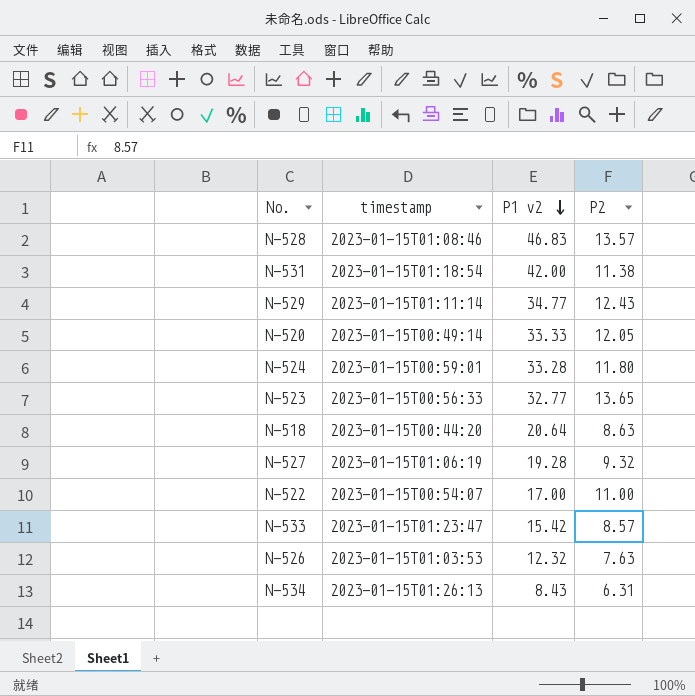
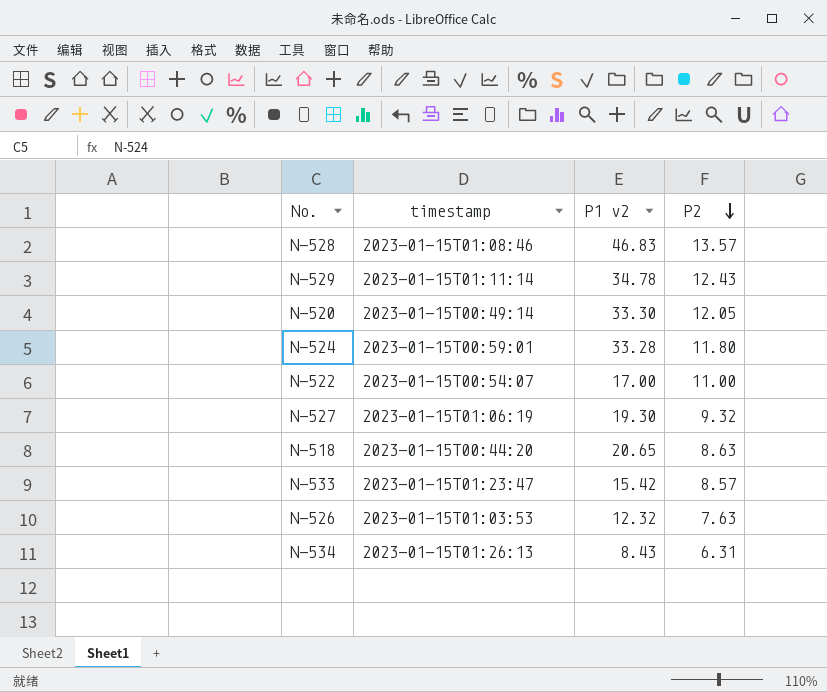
row order: P1 v2 descending -> P2 descending
row N-531: 2023-01-15T01:18:54 | 42.00 | 11.38 -> none
row N-523: 2023-01-15T00:56:33 | 32.77 | 13.65 -> none
N-529 | P1 v2: 34.77 -> 34.78
N-520 | P1 v2: 33.33 -> 33.30
N-527 | P1 v2: 19.28 -> 19.30
N-518 | P1 v2: 20.64 -> 20.65

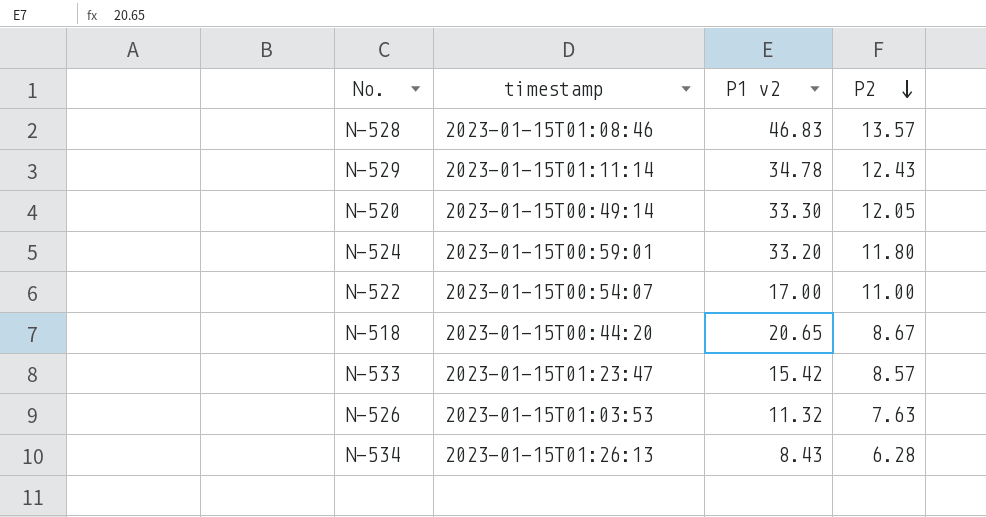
row N-527: 2023-01-15T01:06:19 | 19.30 | 9.32 -> none
N-524 | P1 v2: 33.28 -> 33.20
N-518 | P2: 8.63 -> 8.67
N-526 | P1 v2: 12.32 -> 11.32
N-534 | P2: 6.31 -> 6.28

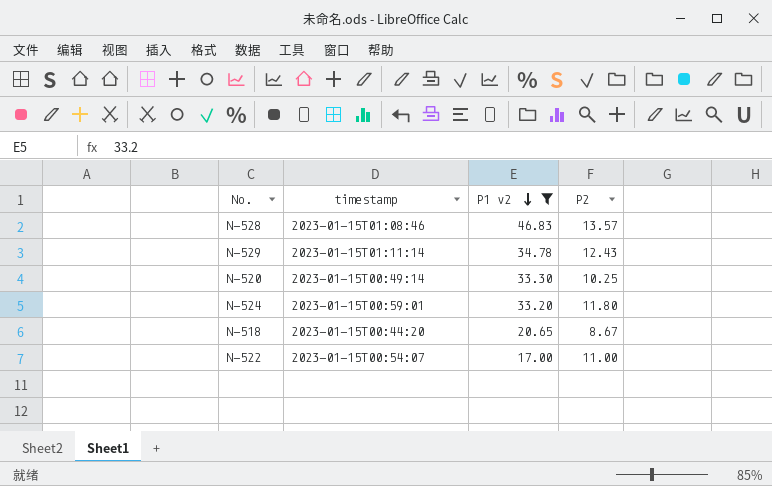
filter: none -> P1 v2 >= 17.00
row order: P2 descending -> P1 v2 descending
N-520 | P2: 12.05 -> 10.25

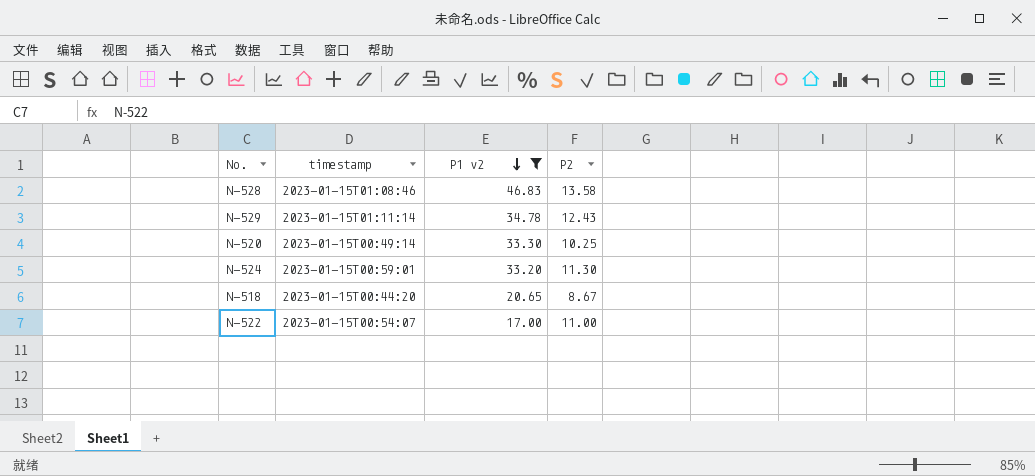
N-528 | P2: 13.57 -> 13.58
N-524 | P2: 11.80 -> 11.30

